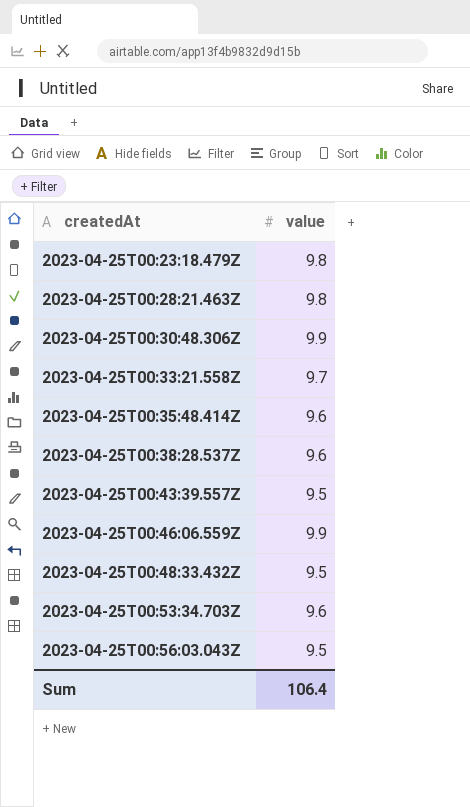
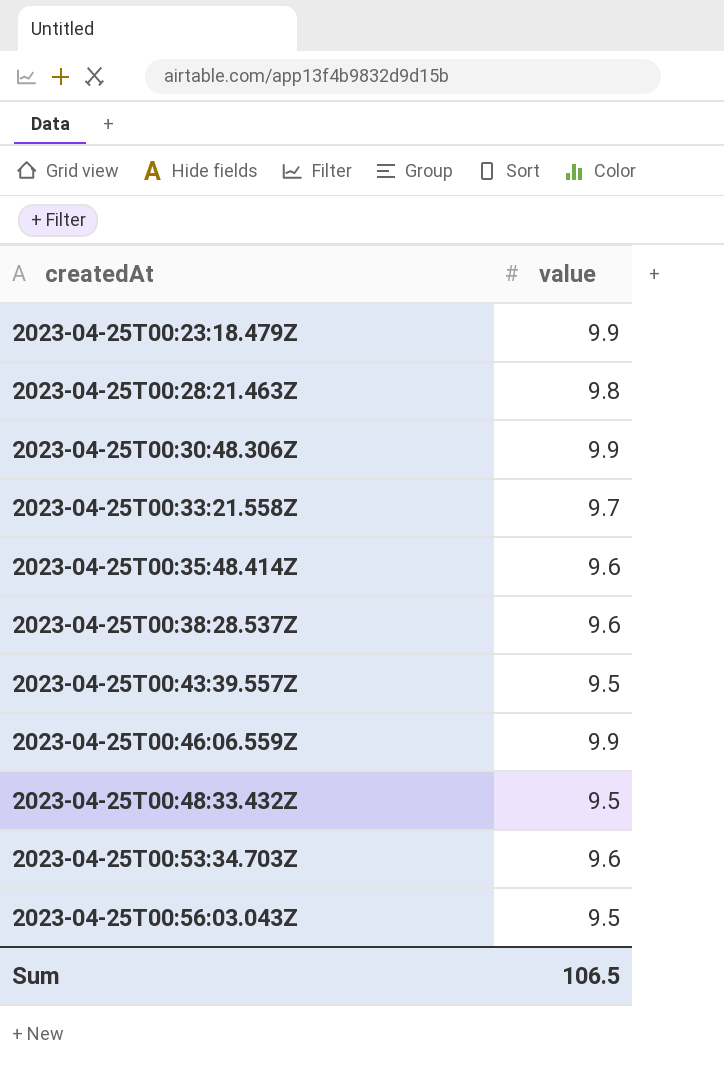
2023-04-25T00:23:18.479Z | value: 9.8 -> 9.9
Sum | value: 106.4 -> 106.5

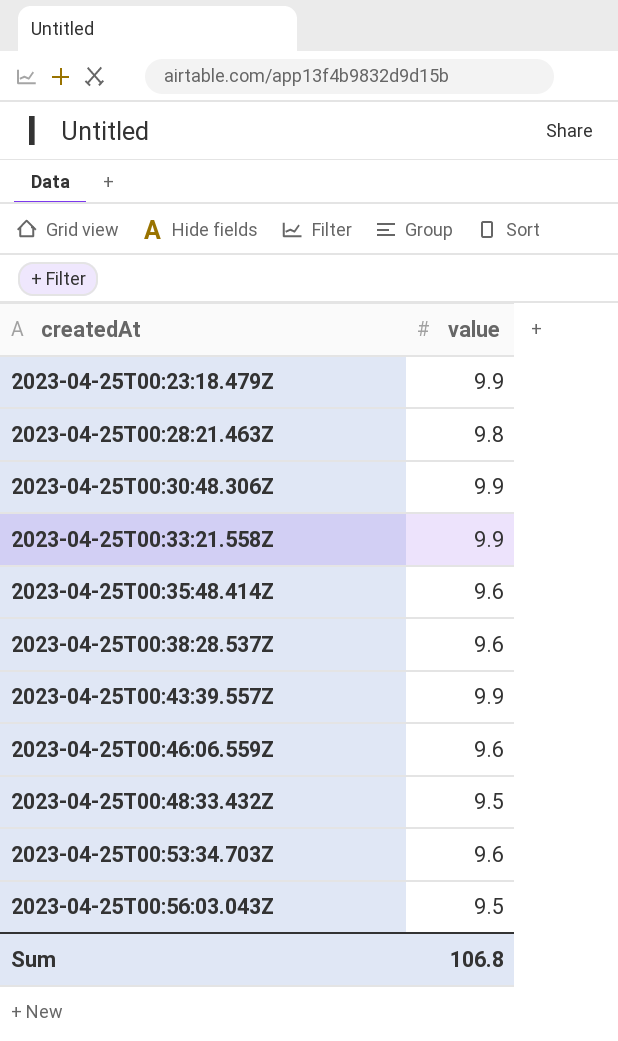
2023-04-25T00:33:21.558Z | value: 9.7 -> 9.9
2023-04-25T00:43:39.557Z | value: 9.5 -> 9.9
2023-04-25T00:46:06.559Z | value: 9.9 -> 9.6
Sum | value: 106.5 -> 106.8

